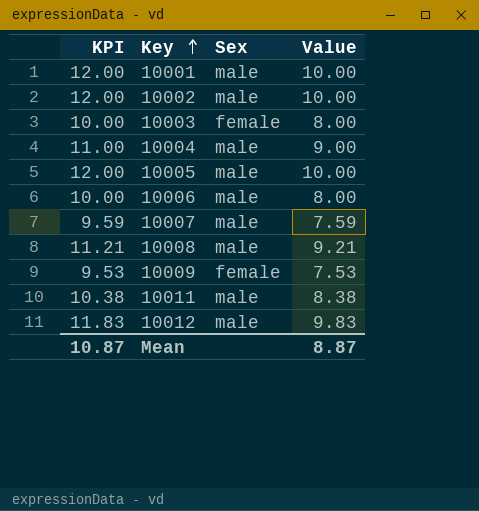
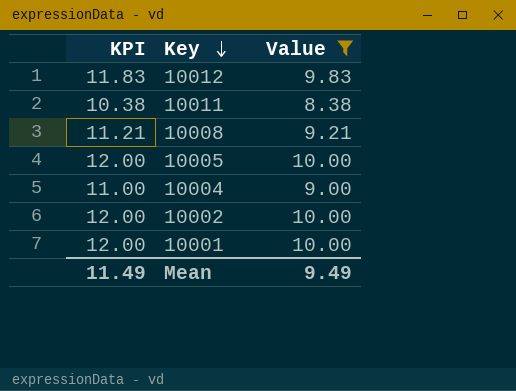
filter: none -> Value >= 8.38
row order: Key ascending -> Key descending
column Sex | position: 3 -> none
Mean | KPI: 10.87 -> 11.49
Mean | Value: 8.87 -> 9.49

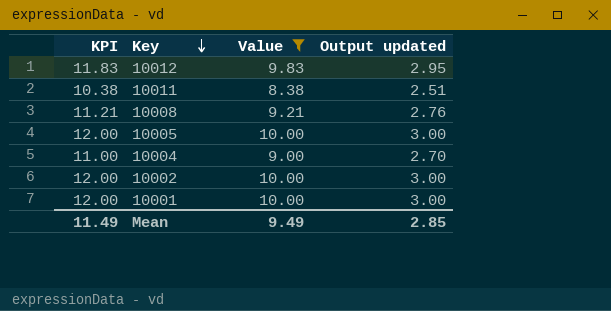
column Output updated | formula: none -> [Value] * 0.3

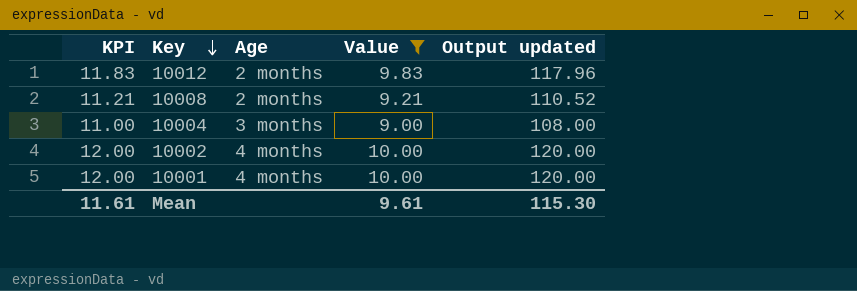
column Age | position: none -> 3
column Output updated | formula: [Value] * 0.3 -> [Value] * 12
row 10011: 10.38 | 8.38 | 2.51 -> none
row 10005: 12.00 | 10.00 | 3.00 -> none
Mean | KPI: 11.49 -> 11.61
Mean | Value: 9.49 -> 9.61
Mean | Output updated: 2.85 -> 115.30

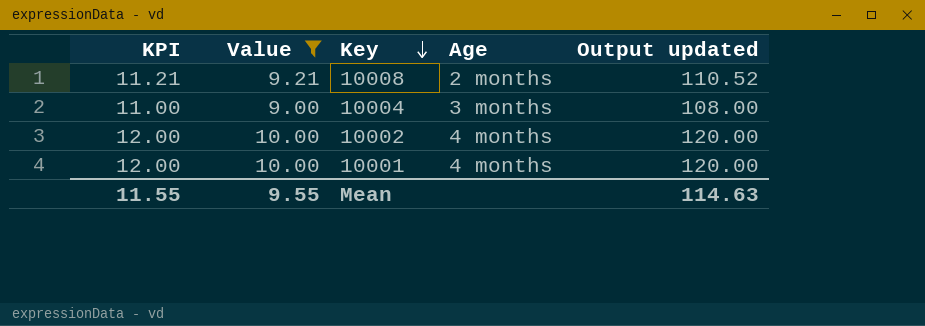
column Value | position: 4 -> 2
row 10012: 11.83 | 2 months | 9.83 | 117.96 -> none
Mean | KPI: 11.61 -> 11.55
Mean | Value: 9.61 -> 9.55
Mean | Output updated: 115.30 -> 114.63

